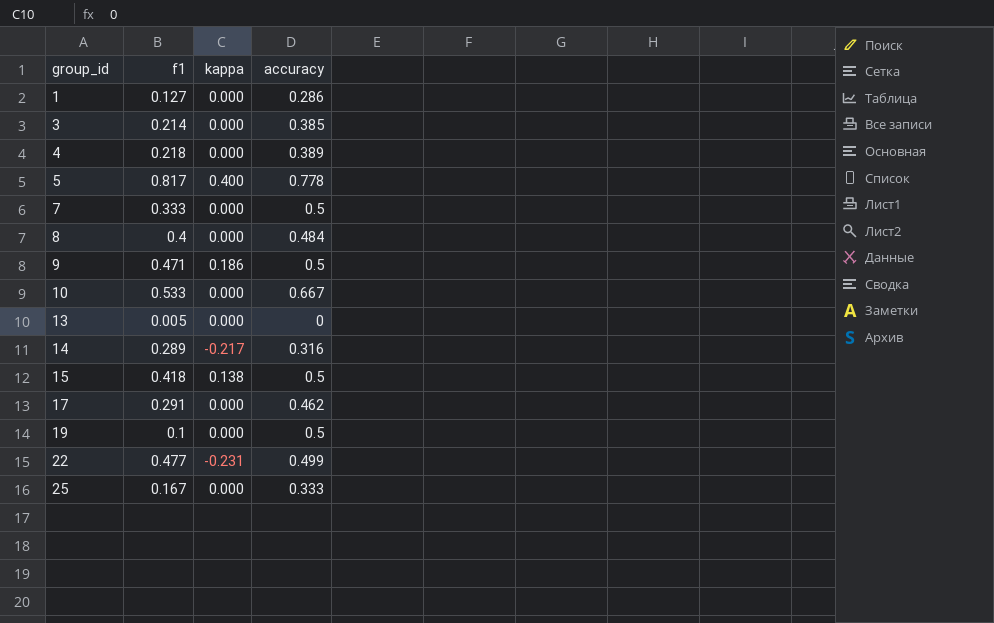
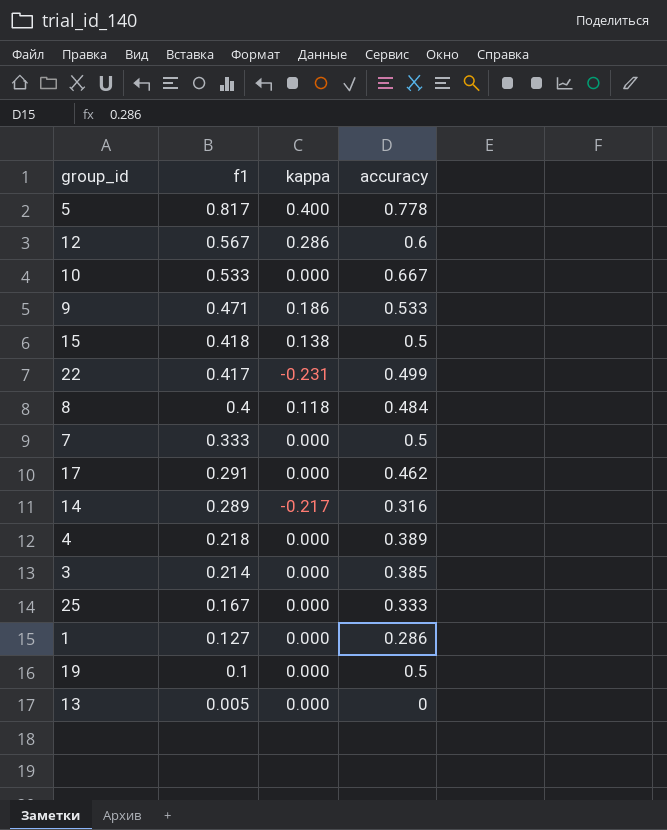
row order: group_id ascending -> f1 descending
row 12: none -> 0.567 | 0.286 | 0.6
9 | accuracy: 0.5 -> 0.533
22 | f1: 0.477 -> 0.417
8 | kappa: 0.000 -> 0.118

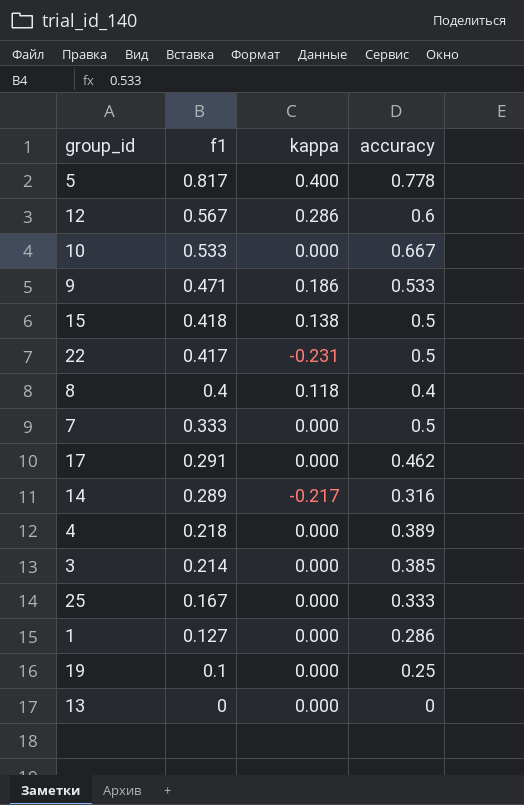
22 | accuracy: 0.499 -> 0.5
8 | accuracy: 0.484 -> 0.4
19 | accuracy: 0.5 -> 0.25
13 | f1: 0.005 -> 0

